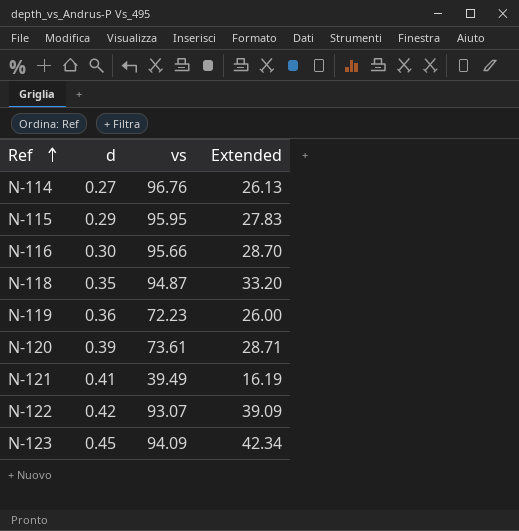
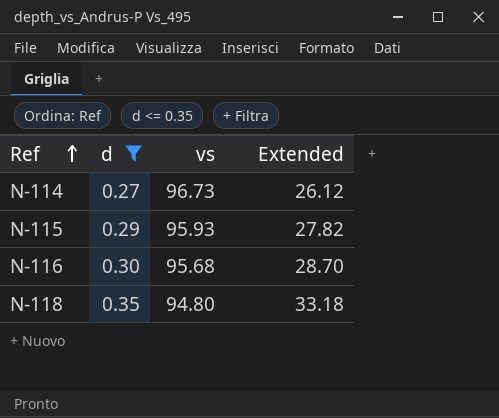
filter: none -> d <= 0.35
N-114 | vs: 96.76 -> 96.73
N-114 | Extended: 26.13 -> 26.12
N-115 | vs: 95.95 -> 95.93
N-115 | Extended: 27.83 -> 27.82
N-116 | vs: 95.66 -> 95.68
N-118 | vs: 94.87 -> 94.80
N-118 | Extended: 33.20 -> 33.18

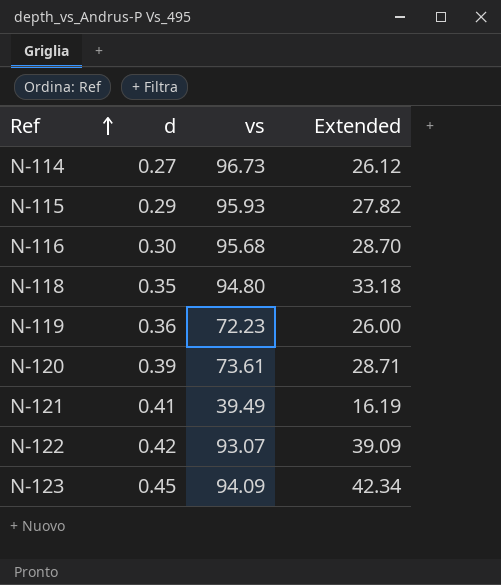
filter: d <= 0.35 -> none

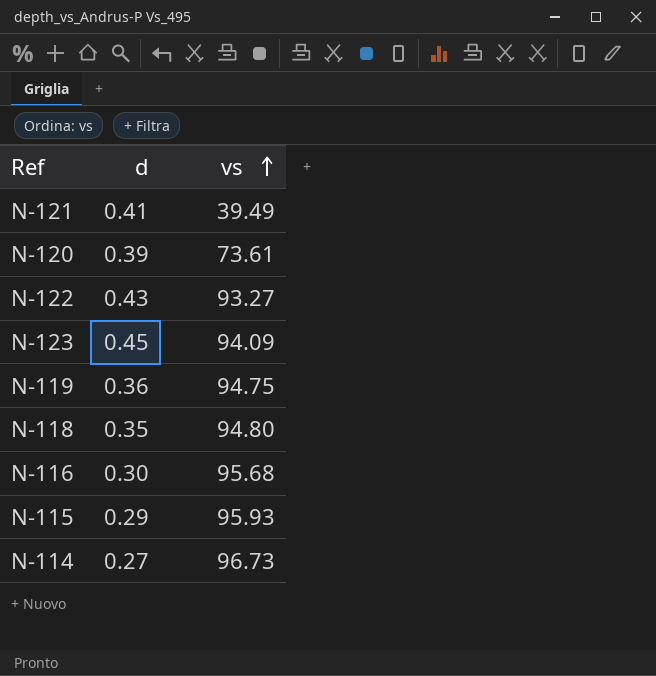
row order: Ref ascending -> vs ascending
column Extended | formula: [d] * [vs] -> none
N-122 | d: 0.42 -> 0.43
N-122 | vs: 93.07 -> 93.27
N-119 | vs: 72.23 -> 94.75

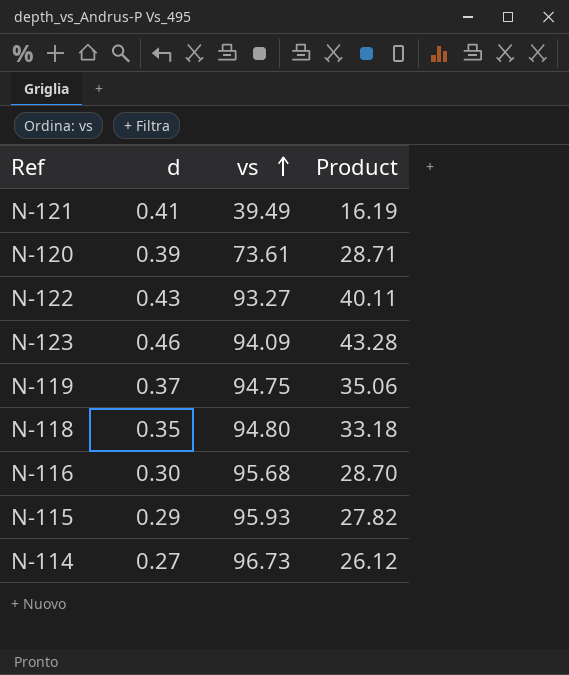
column Product | formula: none -> [d] * [vs]
N-123 | d: 0.45 -> 0.46
N-119 | d: 0.36 -> 0.37

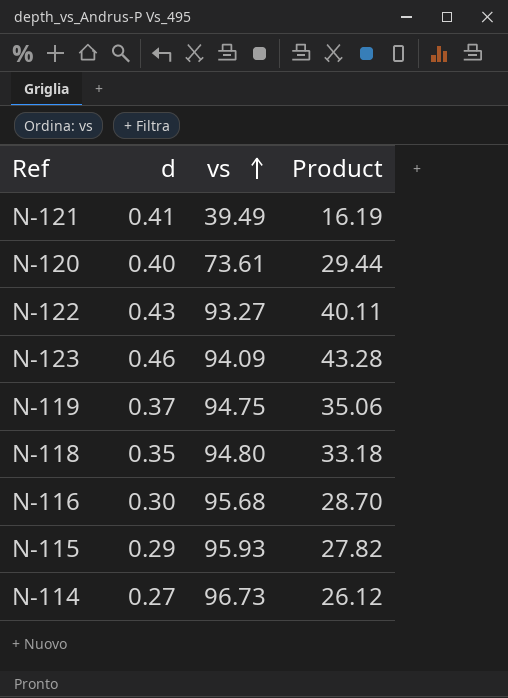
N-120 | d: 0.39 -> 0.40
N-120 | Product: 28.71 -> 29.44

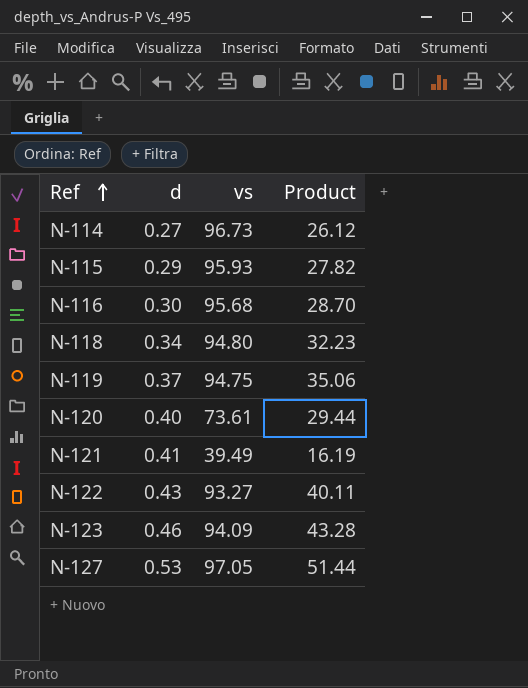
row order: vs ascending -> Ref ascending
N-118 | d: 0.35 -> 0.34
N-118 | Product: 33.18 -> 32.23
row N-127: none -> 0.53 | 97.05 | 51.44

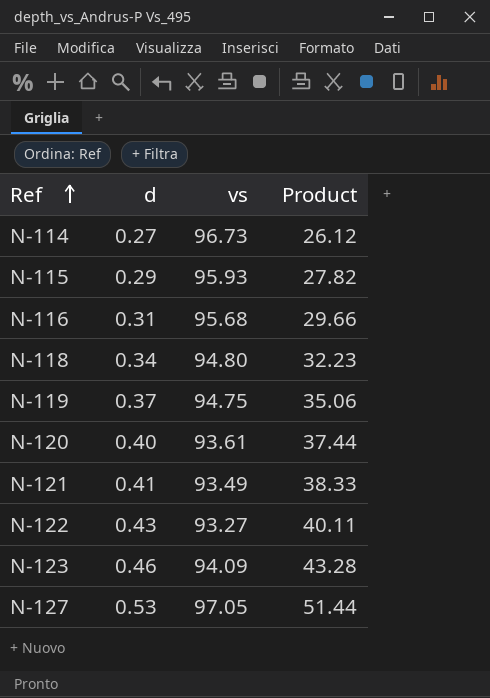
N-116 | d: 0.30 -> 0.31
N-116 | Product: 28.70 -> 29.66
N-120 | vs: 73.61 -> 93.61
N-120 | Product: 29.44 -> 37.44
N-121 | vs: 39.49 -> 93.49
N-121 | Product: 16.19 -> 38.33

